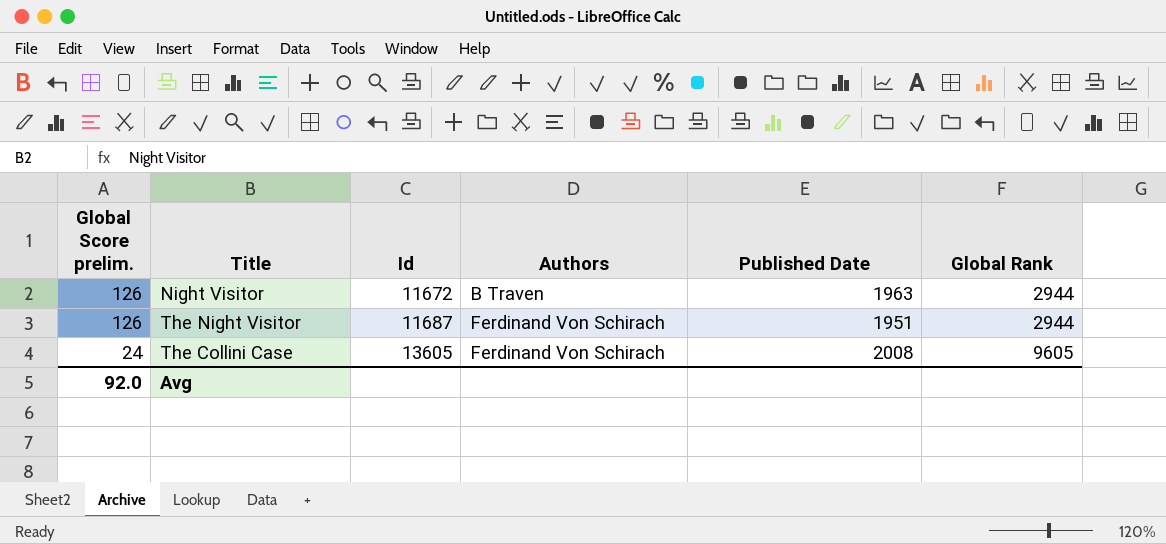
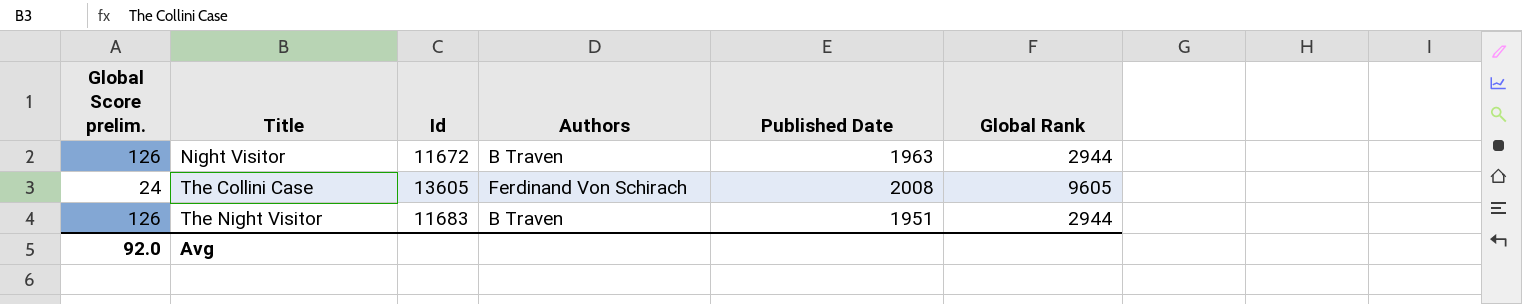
row order: Global Score prelim. descending -> Title ascending
The Night Visitor | Id: 11687 -> 11683
The Night Visitor | Authors: Ferdinand Von Schirach -> B Traven

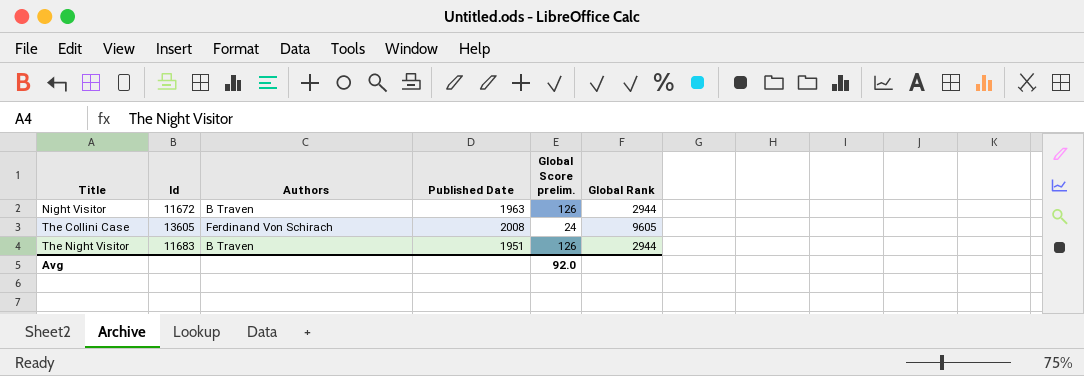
column Global Score prelim. | position: 1 -> 5

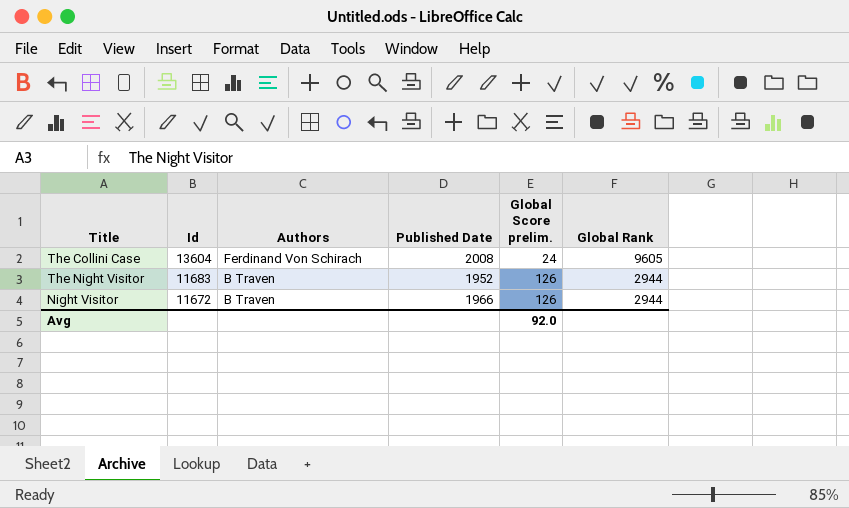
row order: Title ascending -> Id descending
The Collini Case | Id: 13605 -> 13604
The Night Visitor | Published Date: 1951 -> 1952
Night Visitor | Published Date: 1963 -> 1966

